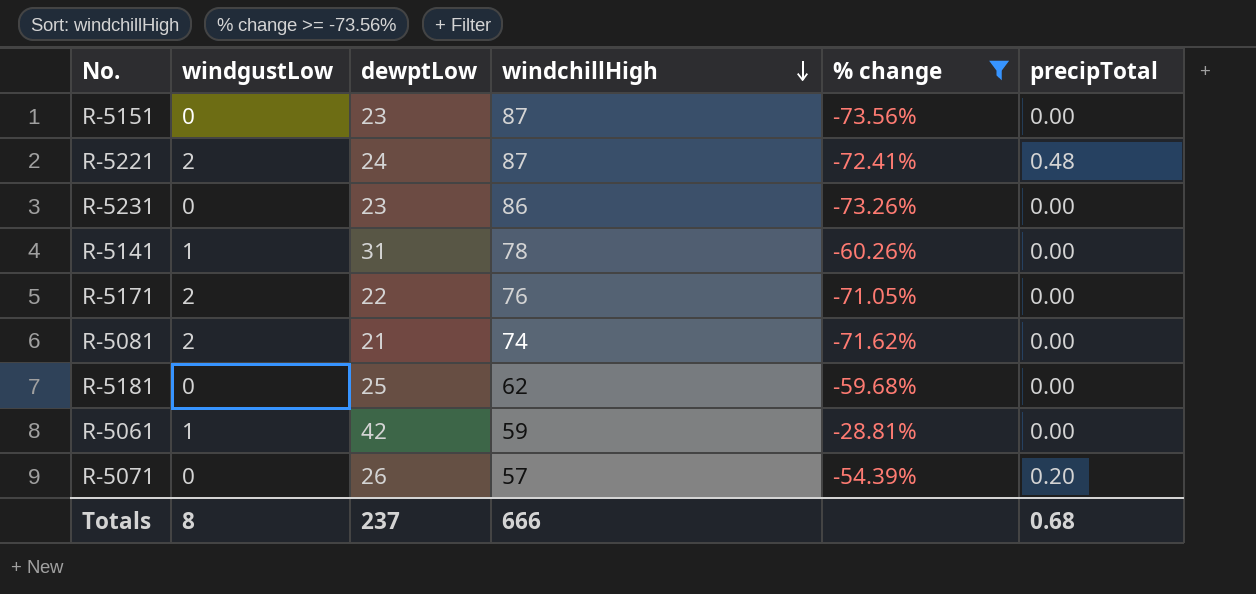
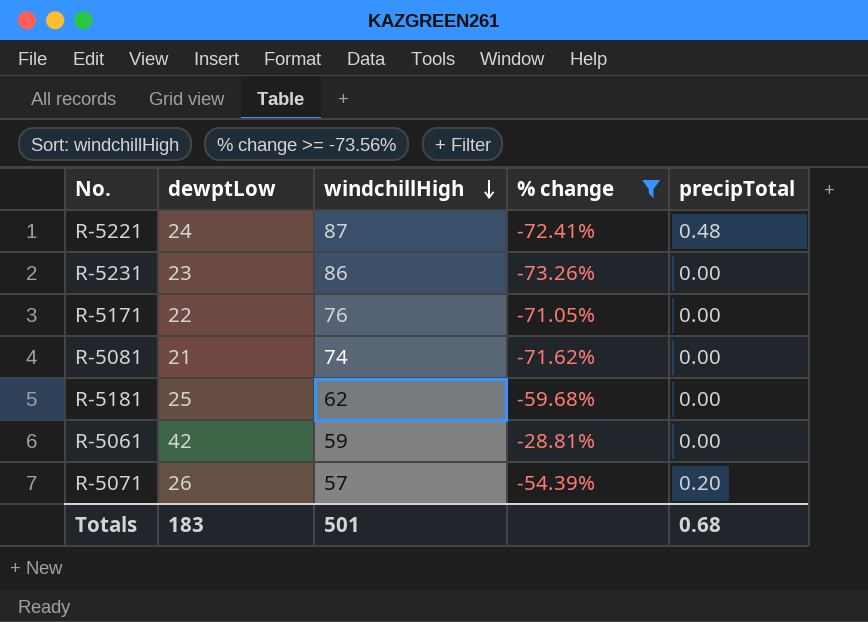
column windgustLow | position: 2 -> none
row R-5151: 0 | 23 | 87 | -73.56% | 0.00 -> none
row R-5141: 1 | 31 | 78 | -60.26% | 0.00 -> none
Totals | dewptLow: 237 -> 183
Totals | windchillHigh: 666 -> 501

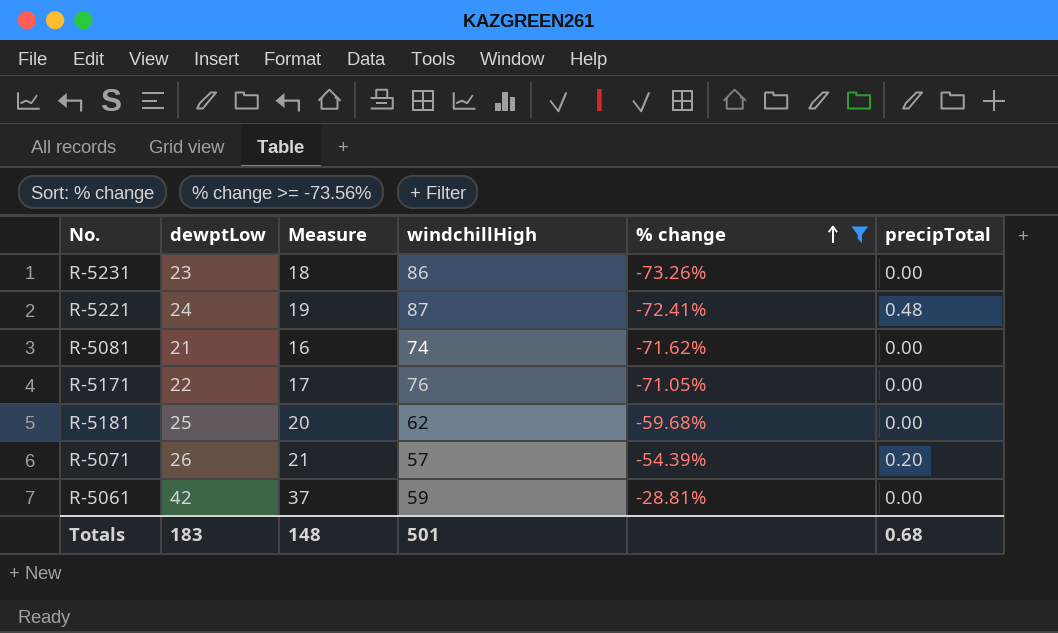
row order: windchillHigh descending -> % change ascending
column Measure | formula: none -> [dewptLow] - 5

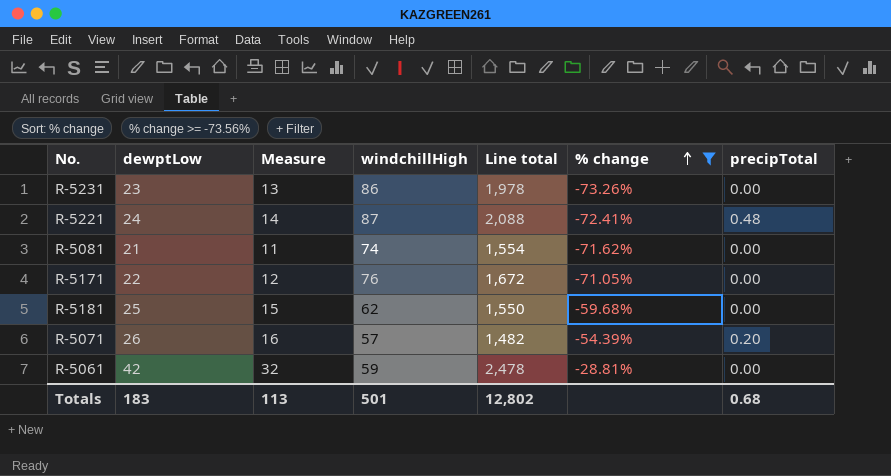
column Measure | formula: [dewptLow] - 5 -> [dewptLow] - 10
column Line total | formula: none -> [dewptLow] * [windchillHigh]
Totals | Measure: 148 -> 113

